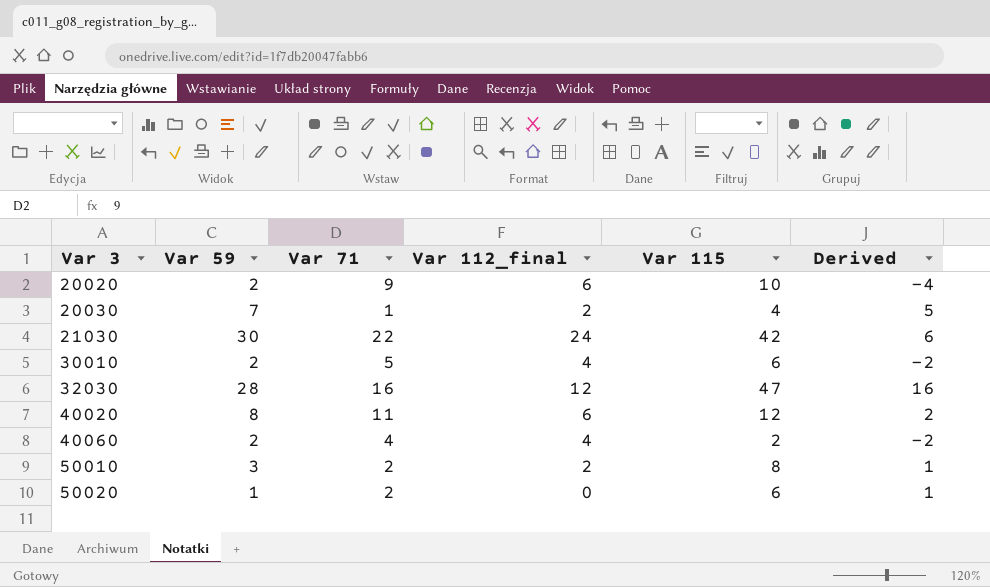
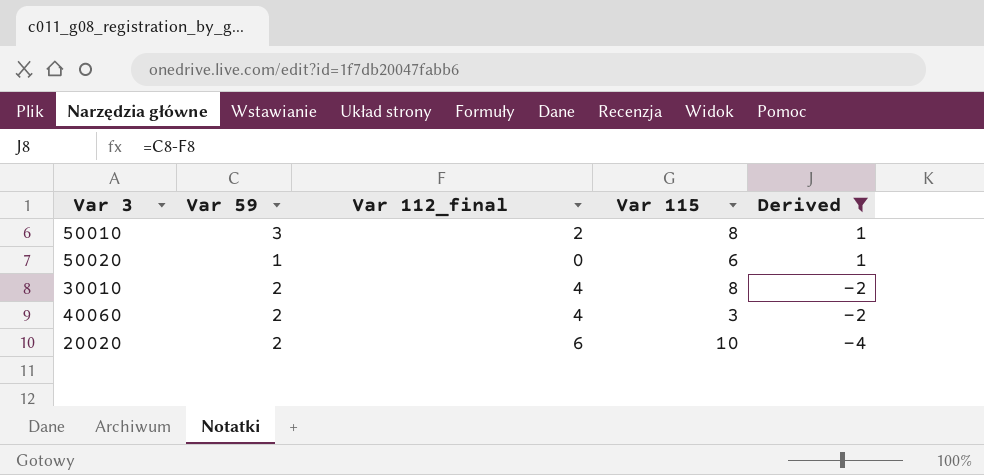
filter: none -> Derived <= 1
row order: Var 3 ascending -> Derived descending
column Var 71 | position: 3 -> none
30010 | Var 115: 6 -> 8
40060 | Var 115: 2 -> 3

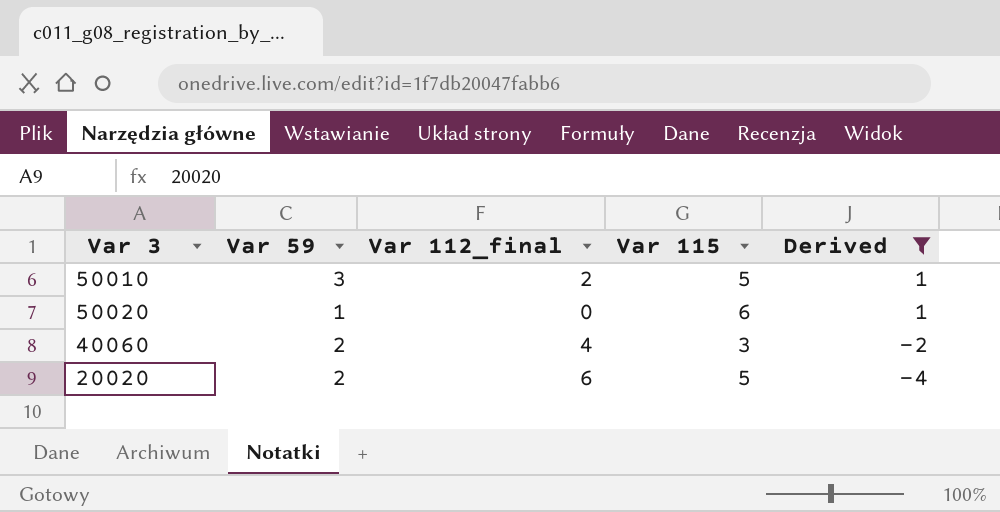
row 30010: 2 | 4 | 8 | -2 -> none
50010 | Var 115: 8 -> 5
20020 | Var 115: 10 -> 5

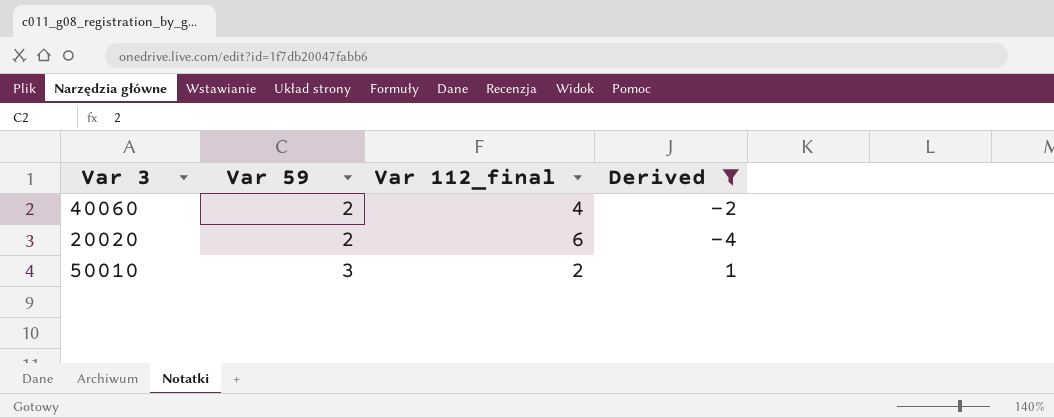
row order: Derived descending -> Var 59 ascending
column Var 115 | position: 4 -> none
row 50020: 1 | 0 | 6 | 1 -> none

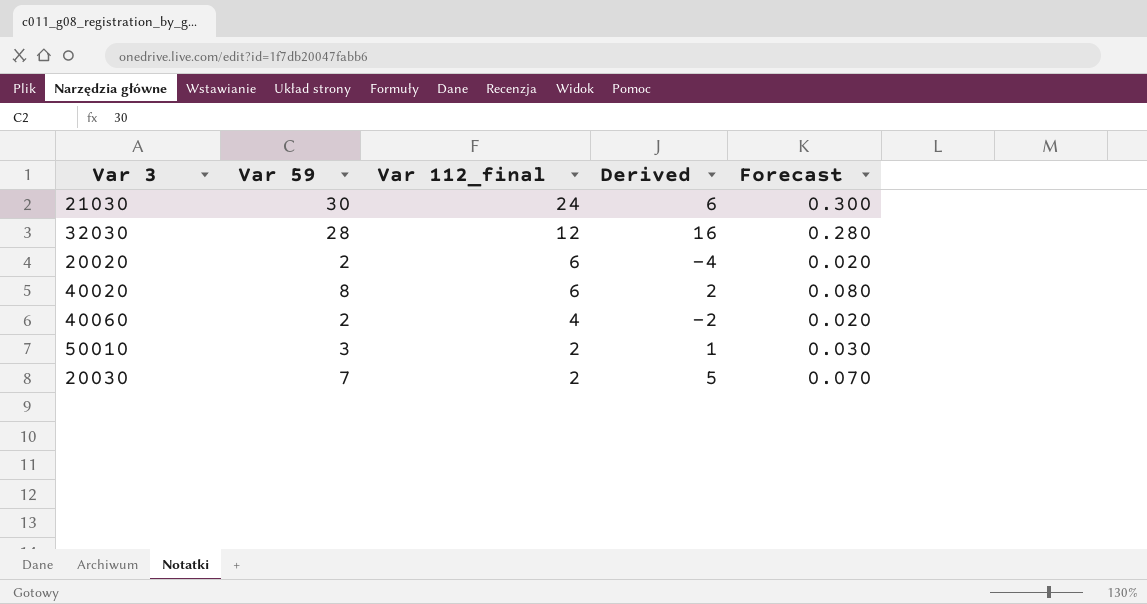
filter: Derived <= 1 -> none
row order: Var 59 ascending -> Var 112_final descending
column Forecast | formula: none -> [Var 59] * 0.01

